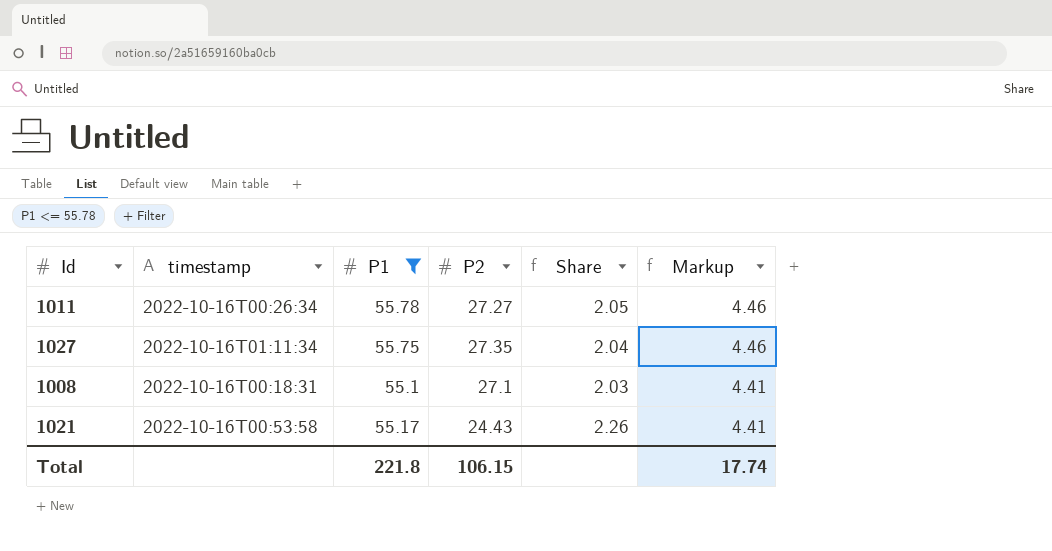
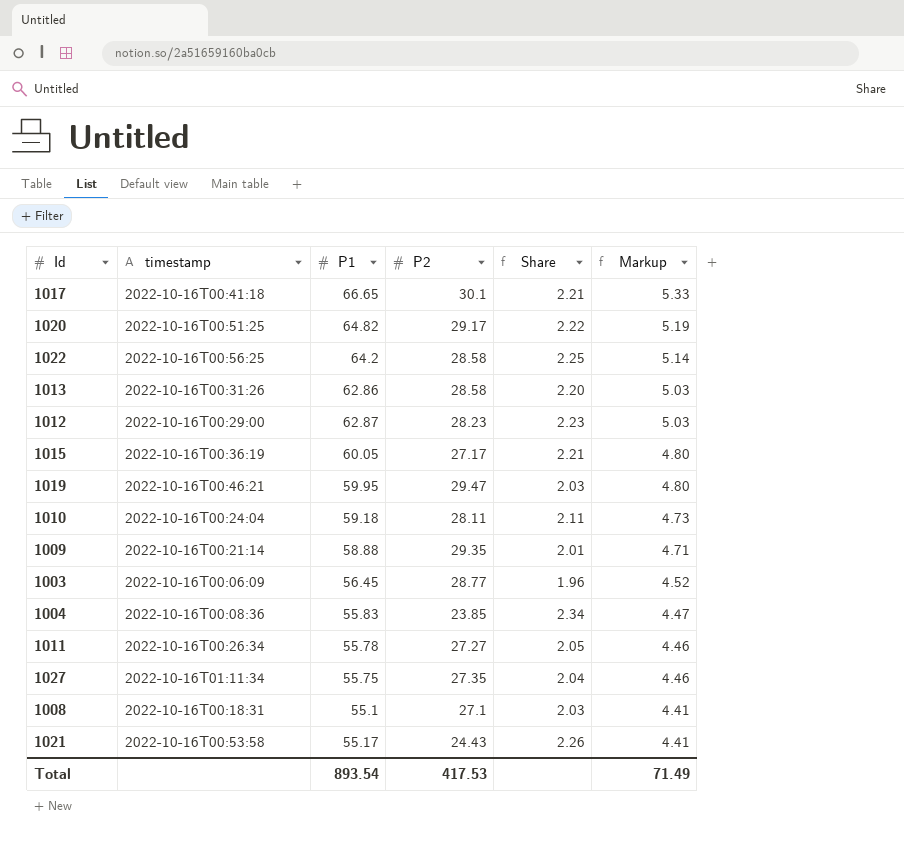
filter: P1 <= 55.78 -> none
Total | P1: 221.8 -> 893.54
Total | P2: 106.15 -> 417.53
Total | Markup: 17.74 -> 71.49

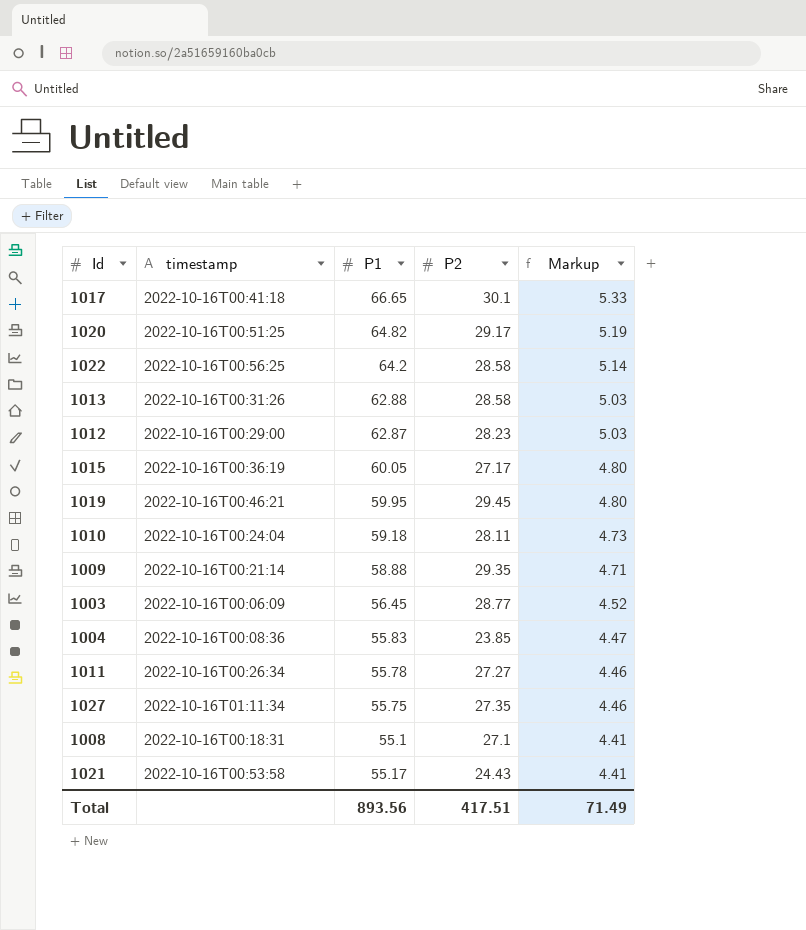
column Share | formula: [P1] / [P2] -> none
1013 | P1: 62.86 -> 62.88
1019 | P2: 29.47 -> 29.45
Total | P1: 893.54 -> 893.56
Total | P2: 417.53 -> 417.51

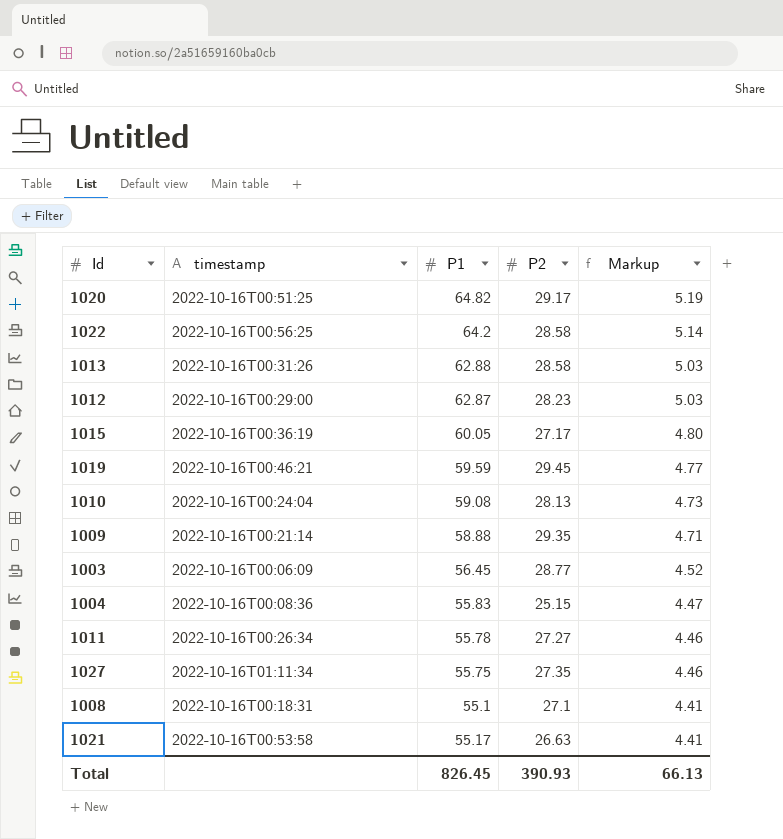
row 1017: 2022-10-16T00:41:18 | 66.65 | 30.1 | 5.33 -> none
1019 | P1: 59.95 -> 59.59
1019 | Markup: 4.80 -> 4.77
1010 | P1: 59.18 -> 59.08
1010 | P2: 28.11 -> 28.13
1004 | P2: 23.85 -> 25.15
1021 | P2: 24.43 -> 26.63
Total | P1: 893.56 -> 826.45
Total | P2: 417.51 -> 390.93
Total | Markup: 71.49 -> 66.13

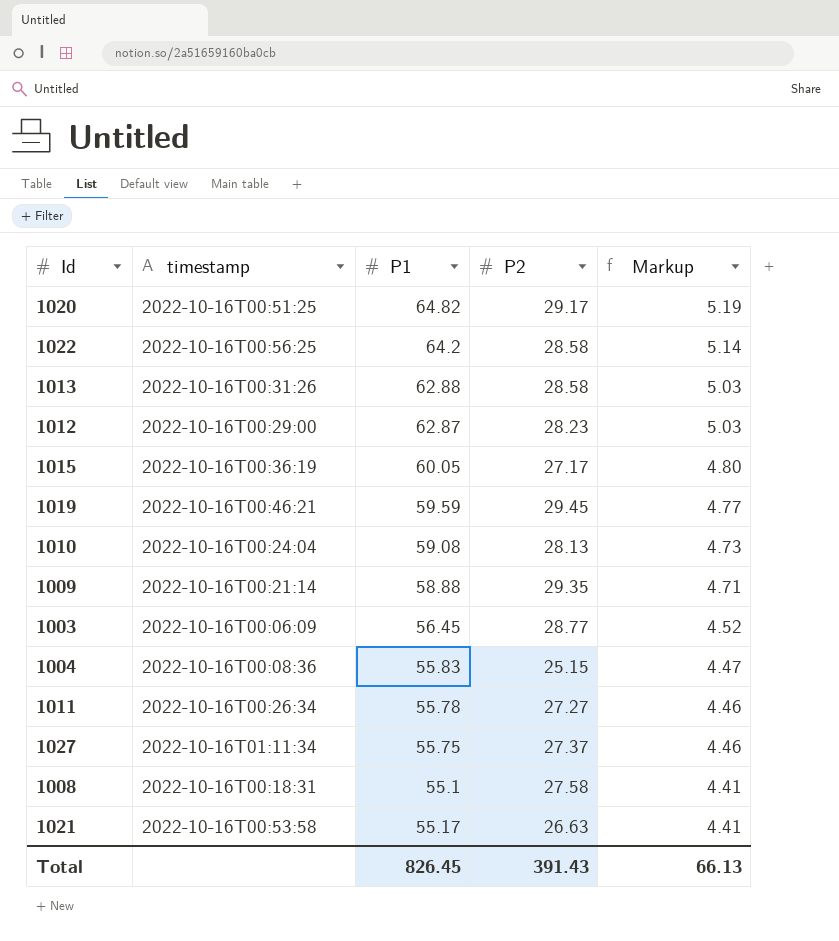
1027 | P2: 27.35 -> 27.37
1008 | P2: 27.1 -> 27.58
Total | P2: 390.93 -> 391.43

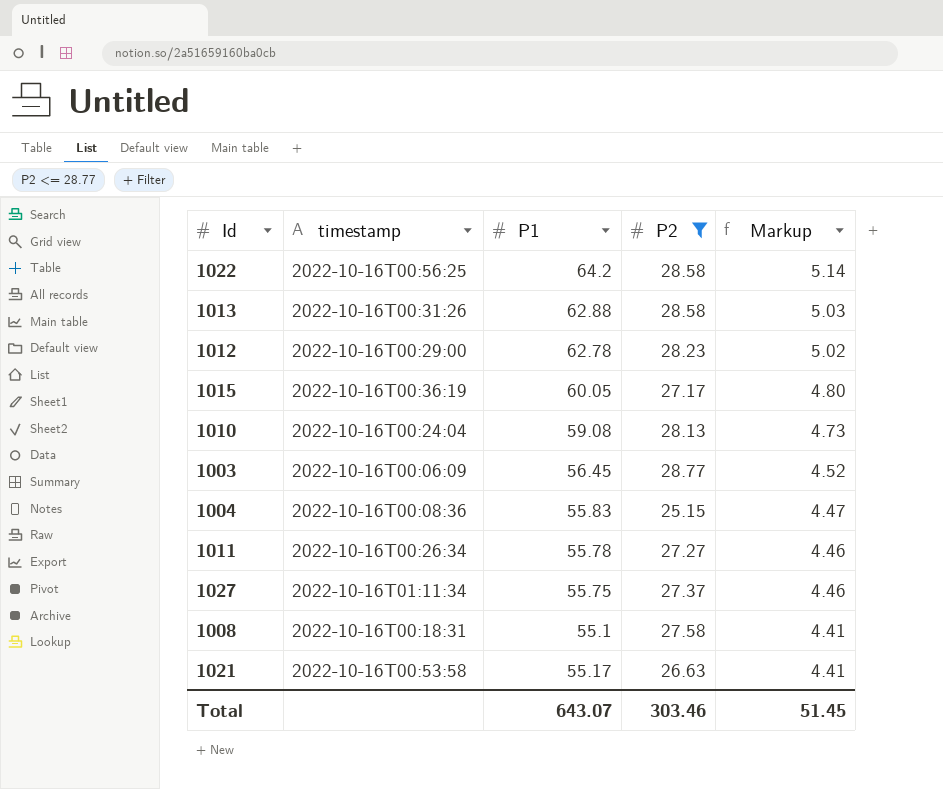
filter: none -> P2 <= 28.77
1012 | P1: 62.87 -> 62.78
1012 | Markup: 5.03 -> 5.02
Total | P1: 826.45 -> 643.07
Total | P2: 391.43 -> 303.46
Total | Markup: 66.13 -> 51.45

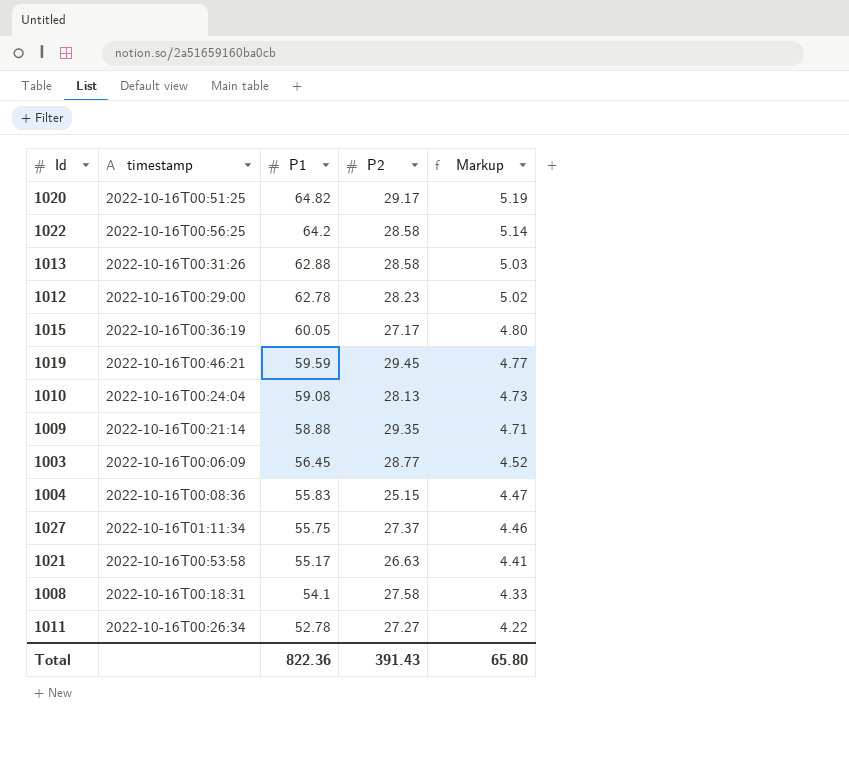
filter: P2 <= 28.77 -> none
row order: Markup descending -> P1 descending
1008 | P1: 55.1 -> 54.1
1008 | Markup: 4.41 -> 4.33
1011 | P1: 55.78 -> 52.78
1011 | Markup: 4.46 -> 4.22
Total | P1: 643.07 -> 822.36
Total | P2: 303.46 -> 391.43
Total | Markup: 51.45 -> 65.80

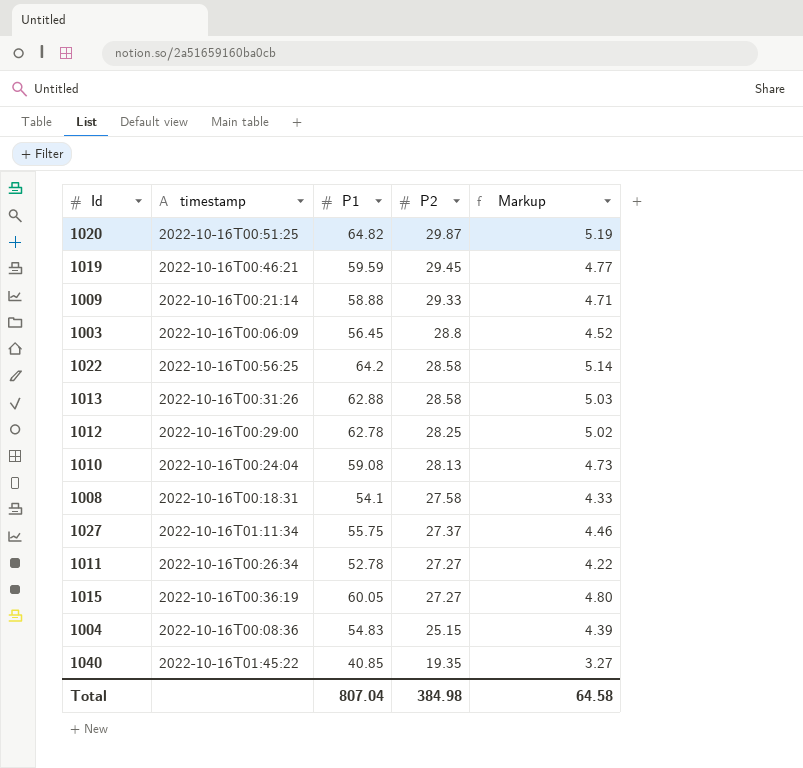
row order: P1 descending -> P2 descending
row 1021: 2022-10-16T00:53:58 | 55.17 | 26.63 | 4.41 -> none
1020 | P2: 29.17 -> 29.87
1009 | P2: 29.35 -> 29.33
1003 | P2: 28.77 -> 28.8
1012 | P2: 28.23 -> 28.25
1015 | P2: 27.17 -> 27.27
1004 | P1: 55.83 -> 54.83
1004 | Markup: 4.47 -> 4.39
row 1040: none -> 2022-10-16T01:45:22 | 40.85 | 19.35 | 3.27
Total | P1: 822.36 -> 807.04
Total | P2: 391.43 -> 384.98
Total | Markup: 65.80 -> 64.58

